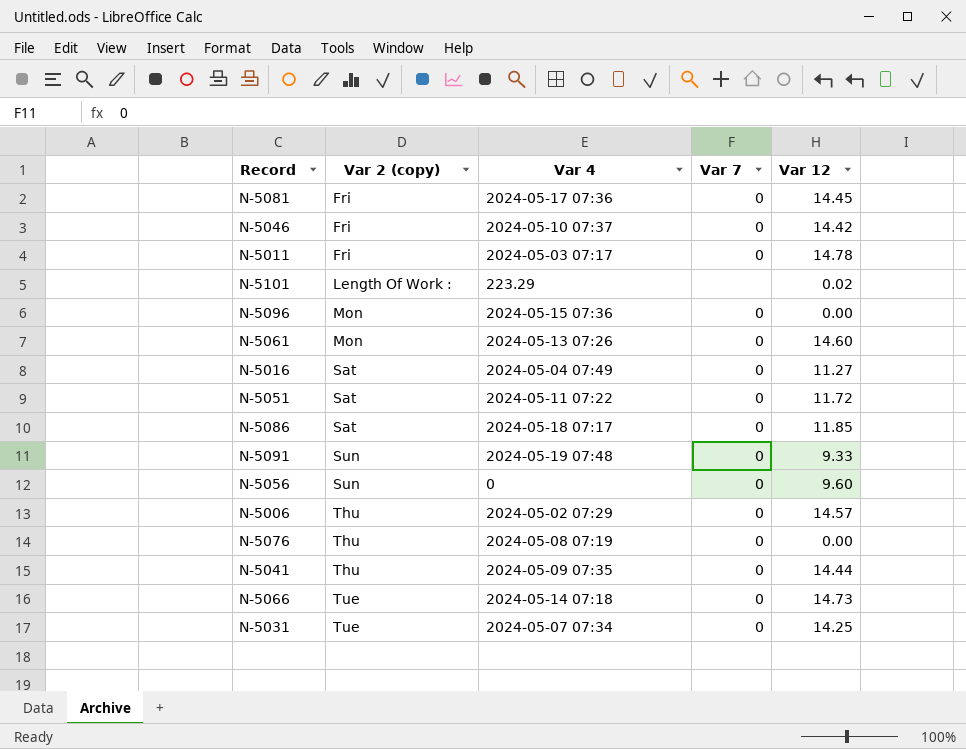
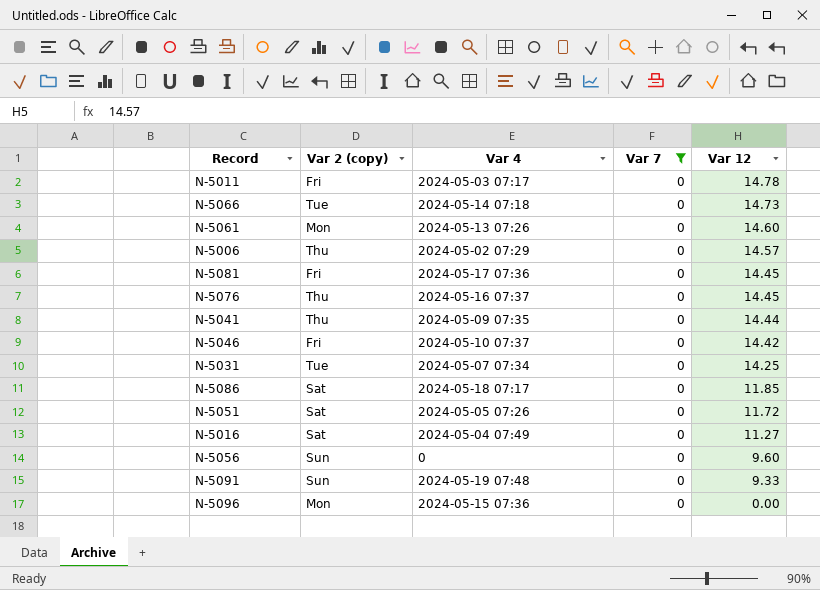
filter: none -> Var 7 = 0
row order: Var 2 (copy) ascending -> Var 12 descending
N-5076 | Var 4: 2024-05-08 07:19 -> 2024-05-16 07:37
N-5076 | Var 12: 0.00 -> 14.45
N-5051 | Var 4: 2024-05-11 07:22 -> 2024-05-05 07:26

